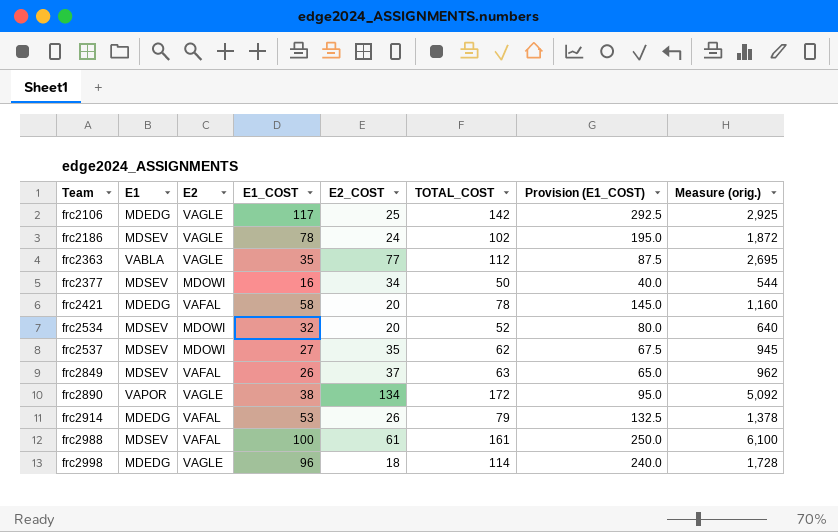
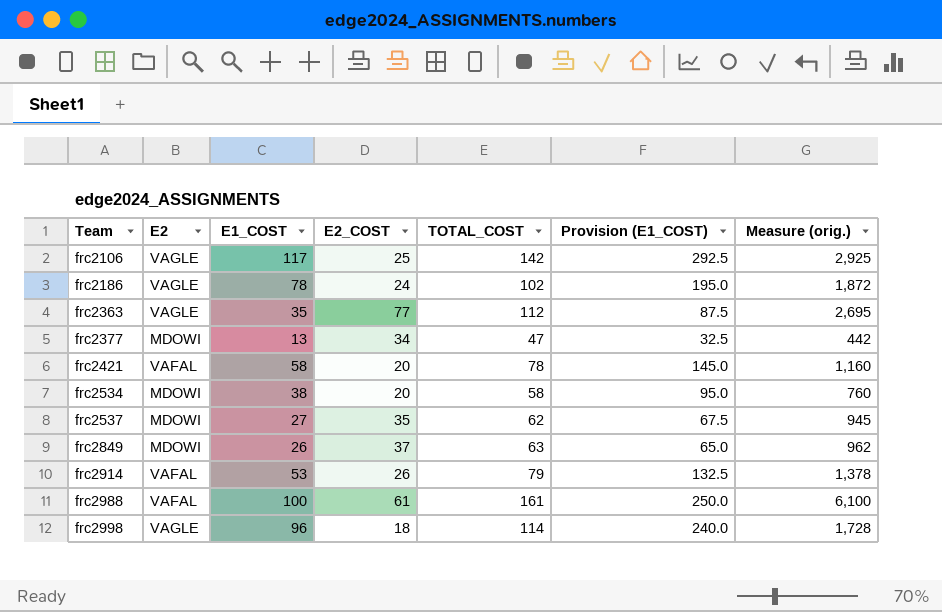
column E1 | position: 2 -> none
row frc2890: VAPOR | VAGLE | 38 | 134 | 172 | 95.0 | 5,092 -> none
frc2377 | E1_COST: 16 -> 13
frc2377 | TOTAL_COST: 50 -> 47
frc2377 | Provision (E1_COST): 40.0 -> 32.5
frc2377 | Measure (orig.): 544 -> 442
frc2534 | E1_COST: 32 -> 38
frc2534 | TOTAL_COST: 52 -> 58
frc2534 | Provision (E1_COST): 80.0 -> 95.0
frc2534 | Measure (orig.): 640 -> 760
frc2849 | E2: VAFAL -> MDOWI

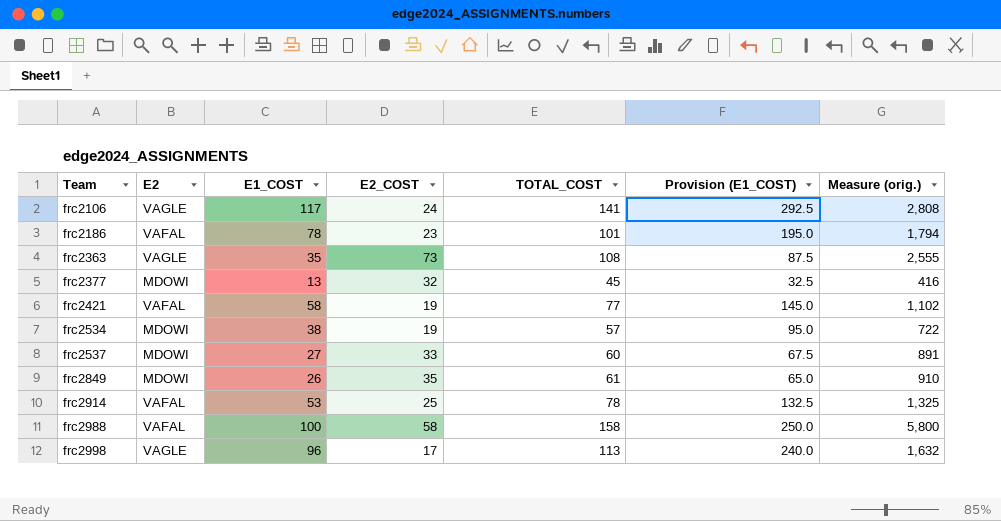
frc2106 | E2_COST: 25 -> 24
frc2106 | TOTAL_COST: 142 -> 141
frc2106 | Measure (orig.): 2,925 -> 2,808
frc2186 | E2: VAGLE -> VAFAL
frc2186 | E2_COST: 24 -> 23
frc2186 | TOTAL_COST: 102 -> 101
frc2186 | Measure (orig.): 1,872 -> 1,794
frc2363 | E2_COST: 77 -> 73
frc2363 | TOTAL_COST: 112 -> 108
frc2363 | Measure (orig.): 2,695 -> 2,555
frc2377 | E2_COST: 34 -> 32
frc2377 | TOTAL_COST: 47 -> 45
frc2377 | Measure (orig.): 442 -> 416
frc2421 | E2_COST: 20 -> 19
frc2421 | TOTAL_COST: 78 -> 77
frc2421 | Measure (orig.): 1,160 -> 1,102
frc2534 | E2_COST: 20 -> 19
frc2534 | TOTAL_COST: 58 -> 57
frc2534 | Measure (orig.): 760 -> 722
frc2537 | E2_COST: 35 -> 33
frc2537 | TOTAL_COST: 62 -> 60
frc2537 | Measure (orig.): 945 -> 891
frc2849 | E2_COST: 37 -> 35
frc2849 | TOTAL_COST: 63 -> 61
frc2849 | Measure (orig.): 962 -> 910
frc2914 | E2_COST: 26 -> 25
frc2914 | TOTAL_COST: 79 -> 78
frc2914 | Measure (orig.): 1,378 -> 1,325
frc2988 | E2_COST: 61 -> 58
frc2988 | TOTAL_COST: 161 -> 158
frc2988 | Measure (orig.): 6,100 -> 5,800
frc2998 | E2_COST: 18 -> 17
frc2998 | TOTAL_COST: 114 -> 113
frc2998 | Measure (orig.): 1,728 -> 1,632

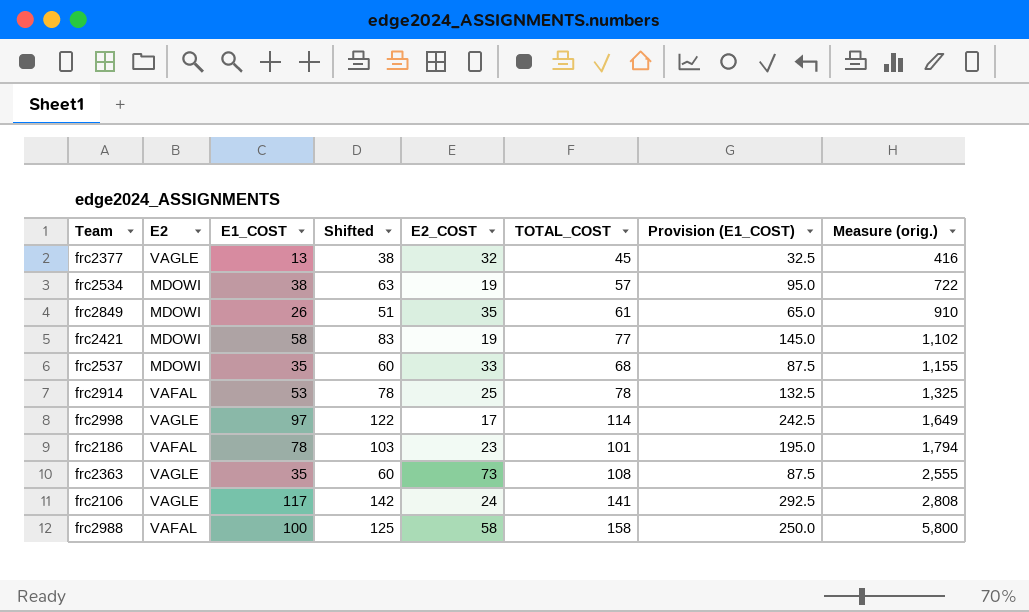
row order: Team ascending -> Measure (orig.) ascending
column Shifted | formula: none -> [E1_COST] + 25
frc2377 | E2: MDOWI -> VAGLE
frc2421 | E2: VAFAL -> MDOWI
frc2537 | E1_COST: 27 -> 35
frc2537 | TOTAL_COST: 60 -> 68
frc2537 | Provision (E1_COST): 67.5 -> 87.5
frc2537 | Measure (orig.): 891 -> 1,155
frc2998 | E1_COST: 96 -> 97
frc2998 | TOTAL_COST: 113 -> 114
frc2998 | Provision (E1_COST): 240.0 -> 242.5
frc2998 | Measure (orig.): 1,632 -> 1,649

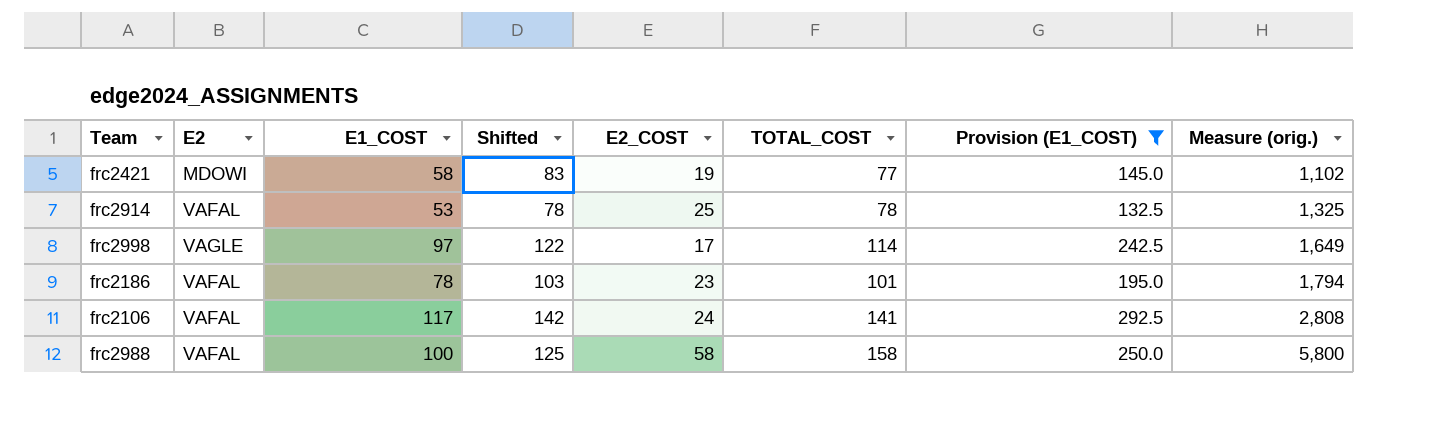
filter: none -> Provision (E1_COST) >= 132.5
frc2106 | E2: VAGLE -> VAFAL

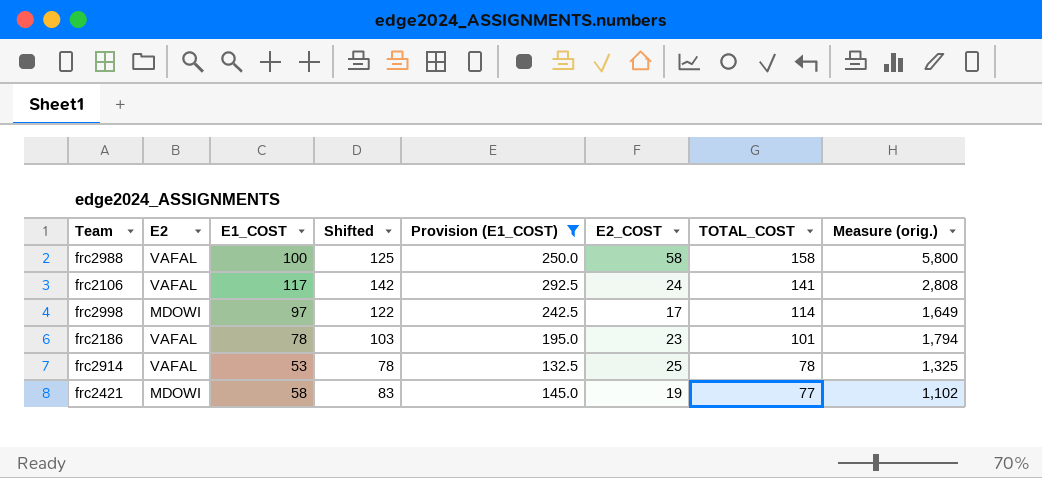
row order: Measure (orig.) ascending -> TOTAL_COST descending
column Provision (E1_COST) | position: 7 -> 5
frc2998 | E2: VAGLE -> MDOWI

